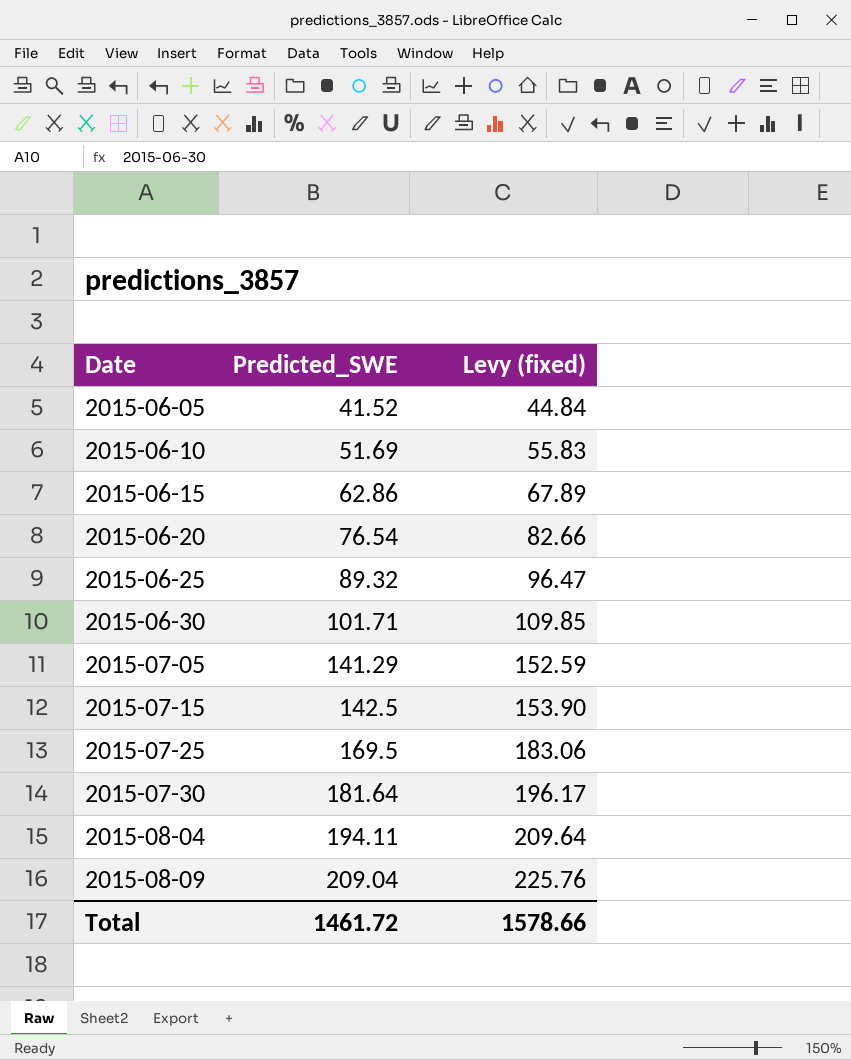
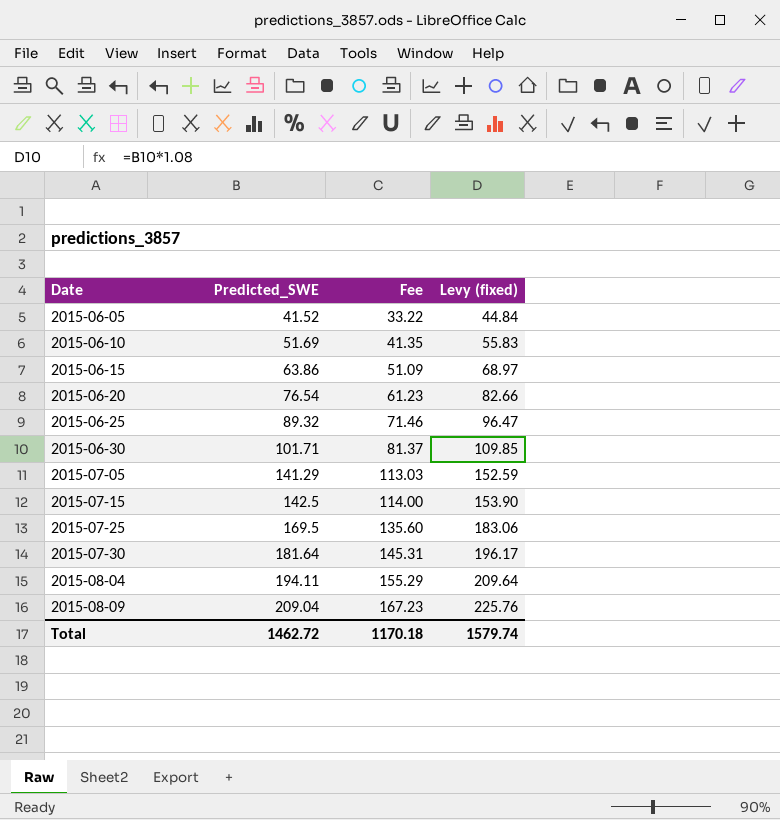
column Fee | formula: none -> [Predicted_SWE] * 0.8
2015-06-15 | Predicted_SWE: 62.86 -> 63.86
2015-06-15 | Levy (fixed): 67.89 -> 68.97
Total | Predicted_SWE: 1461.72 -> 1462.72
Total | Levy (fixed): 1578.66 -> 1579.74

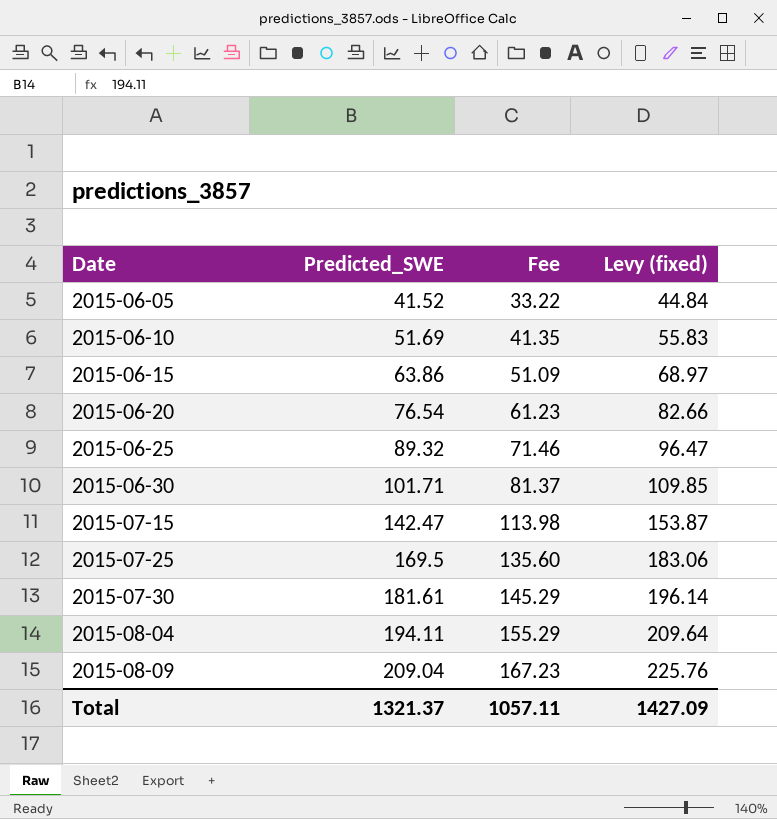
row 2015-07-05: 141.29 | 113.03 | 152.59 -> none
2015-07-15 | Predicted_SWE: 142.5 -> 142.47
2015-07-15 | Fee: 114.00 -> 113.98
2015-07-15 | Levy (fixed): 153.90 -> 153.87
2015-07-30 | Predicted_SWE: 181.64 -> 181.61
2015-07-30 | Fee: 145.31 -> 145.29
2015-07-30 | Levy (fixed): 196.17 -> 196.14
Total | Predicted_SWE: 1462.72 -> 1321.37
Total | Fee: 1170.18 -> 1057.11
Total | Levy (fixed): 1579.74 -> 1427.09

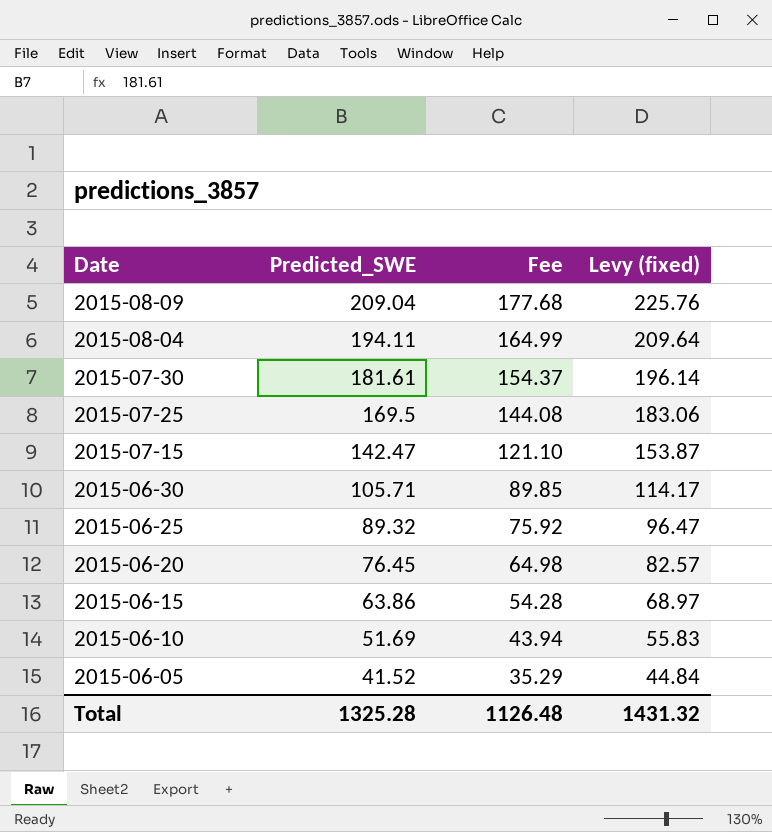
row order: Date ascending -> Date descending
column Fee | formula: [Predicted_SWE] * 0.8 -> [Predicted_SWE] * 0.85
2015-06-30 | Predicted_SWE: 101.71 -> 105.71
2015-06-30 | Levy (fixed): 109.85 -> 114.17
2015-06-20 | Predicted_SWE: 76.54 -> 76.45
2015-06-20 | Levy (fixed): 82.66 -> 82.57
Total | Predicted_SWE: 1321.37 -> 1325.28
Total | Fee: 1057.11 -> 1126.48
Total | Levy (fixed): 1427.09 -> 1431.32

